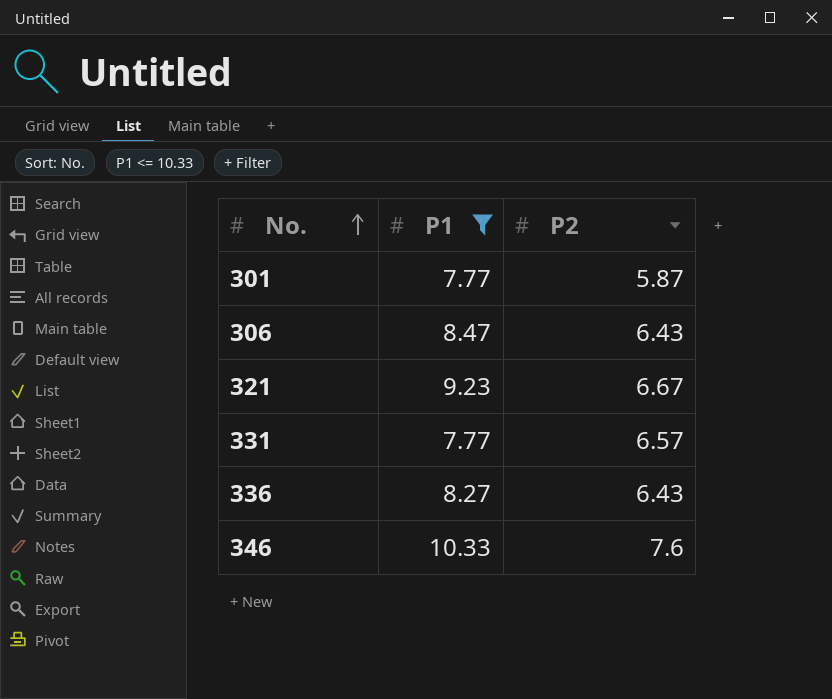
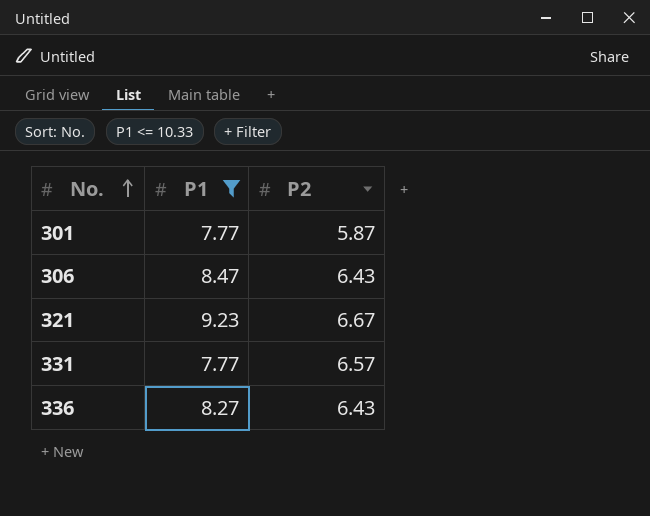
row 346: 10.33 | 7.6 -> none

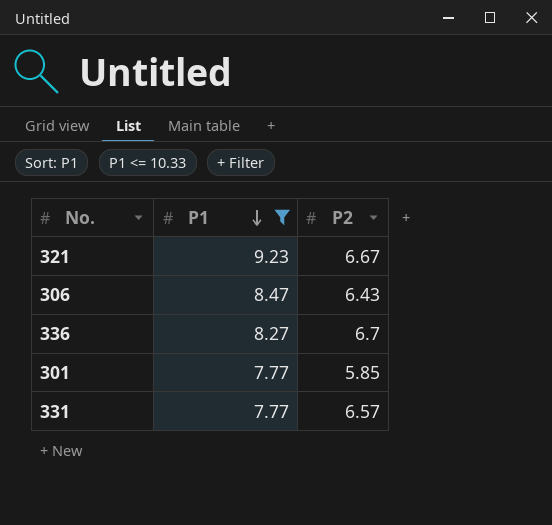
row order: No. ascending -> P1 descending
336 | P2: 6.43 -> 6.7
301 | P2: 5.87 -> 5.85

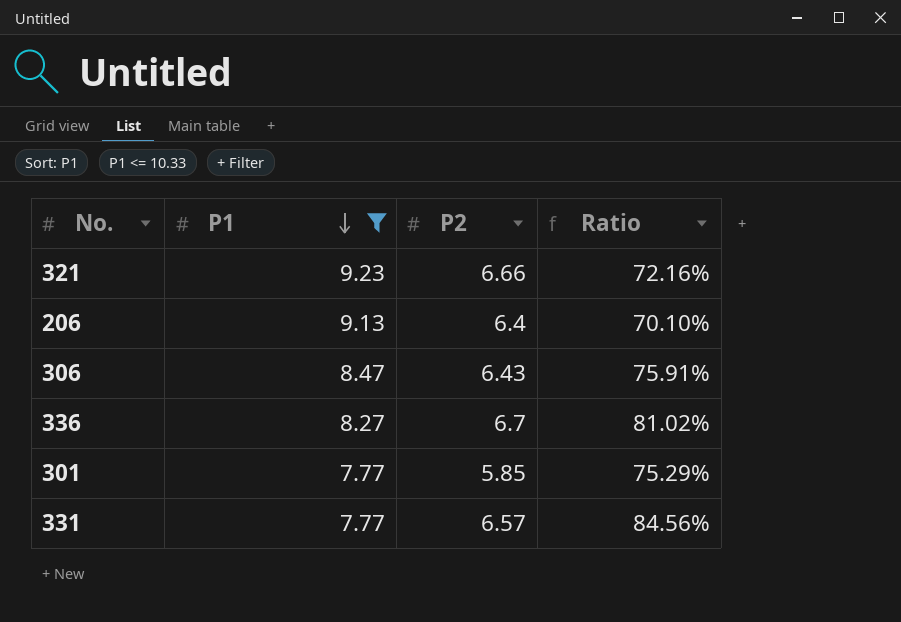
column Ratio | formula: none -> [P2] / [P1]
321 | P2: 6.67 -> 6.66
row 206: none -> 9.13 | 6.4 | 70.10%

